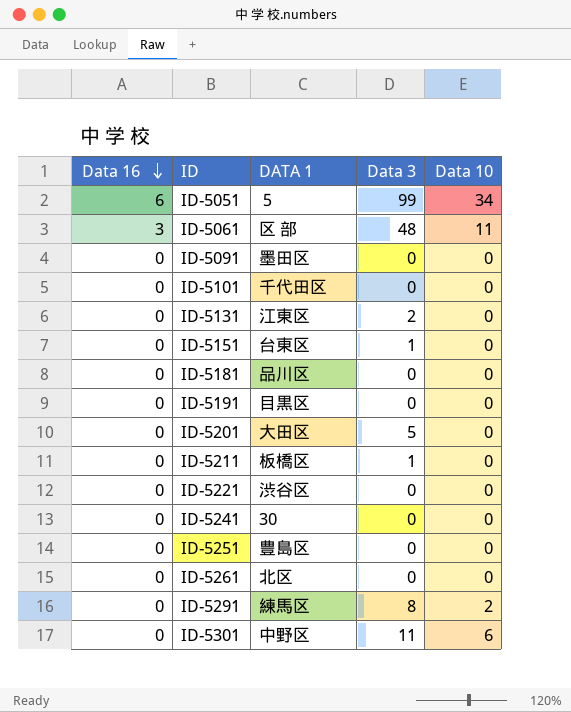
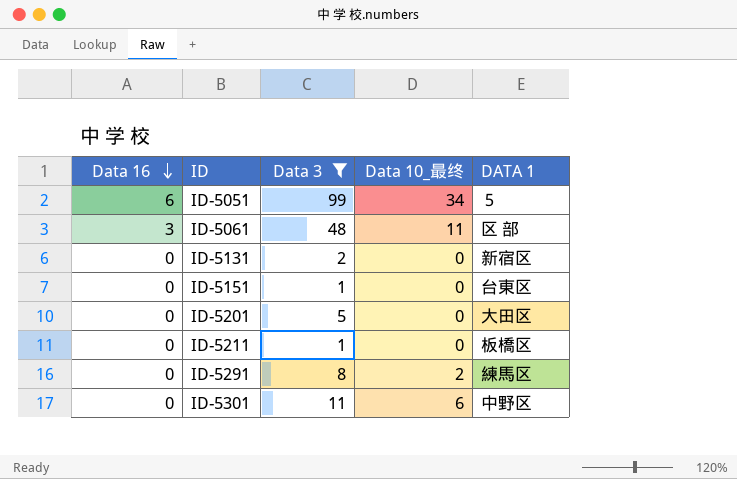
filter: none -> Data 3 != 0
column name: Data 10 -> Data 10_最终
column DATA 1 | position: 3 -> 5
ID-5131 | DATA 1: 江東区 -> 新宿区

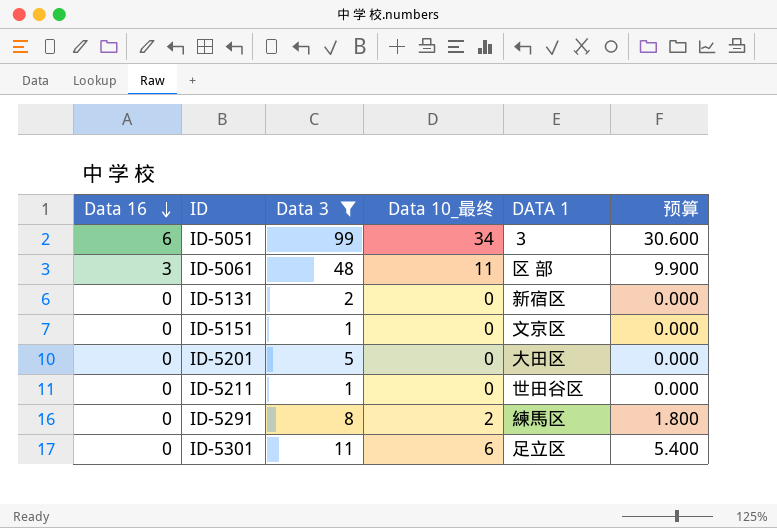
column 预算 | formula: none -> [Data 10_最终] * 0.9
ID-5051 | DATA 1: ５ -> ３
ID-5151 | DATA 1: 台東区 -> 文京区
ID-5211 | DATA 1: 板橋区 -> 世田谷区
ID-5301 | DATA 1: 中野区 -> 足立区

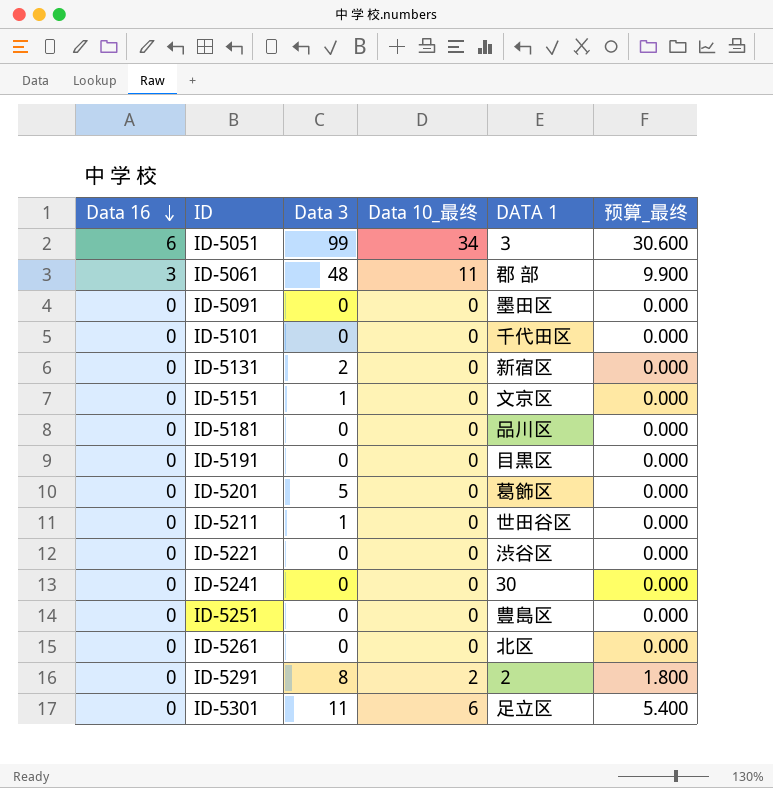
filter: Data 3 != 0 -> none
column name: 预算 -> 预算_最终
ID-5061 | DATA 1: 区 部 -> 郡 部
ID-5201 | DATA 1: 大田区 -> 葛飾区
ID-5291 | DATA 1: 練馬区 -> ２

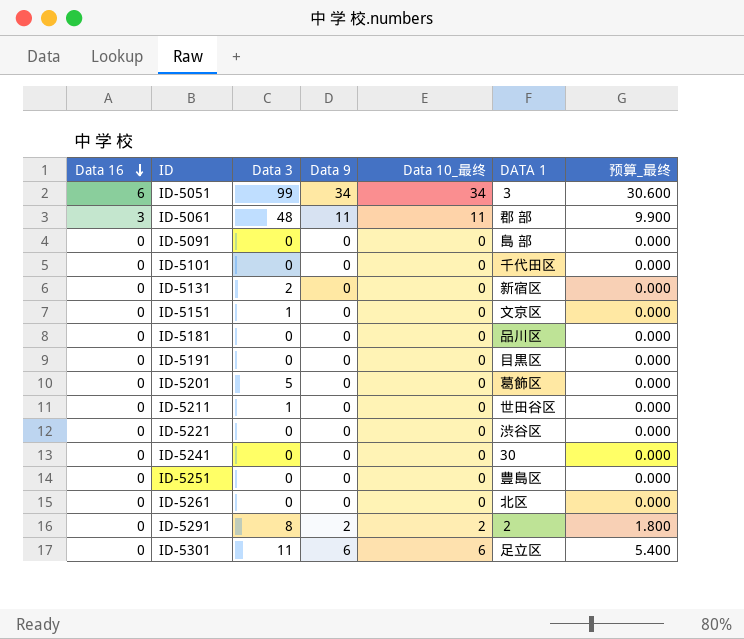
column Data 9 | position: none -> 4
ID-5091 | DATA 1: 墨田区 -> 島 部

